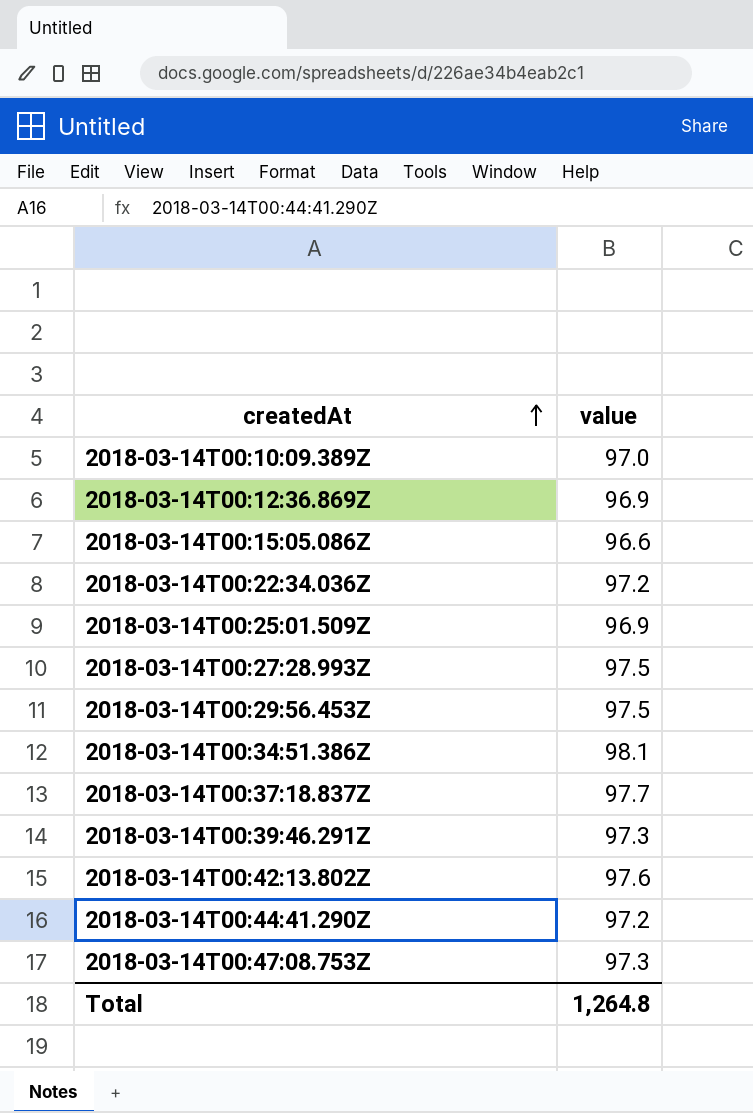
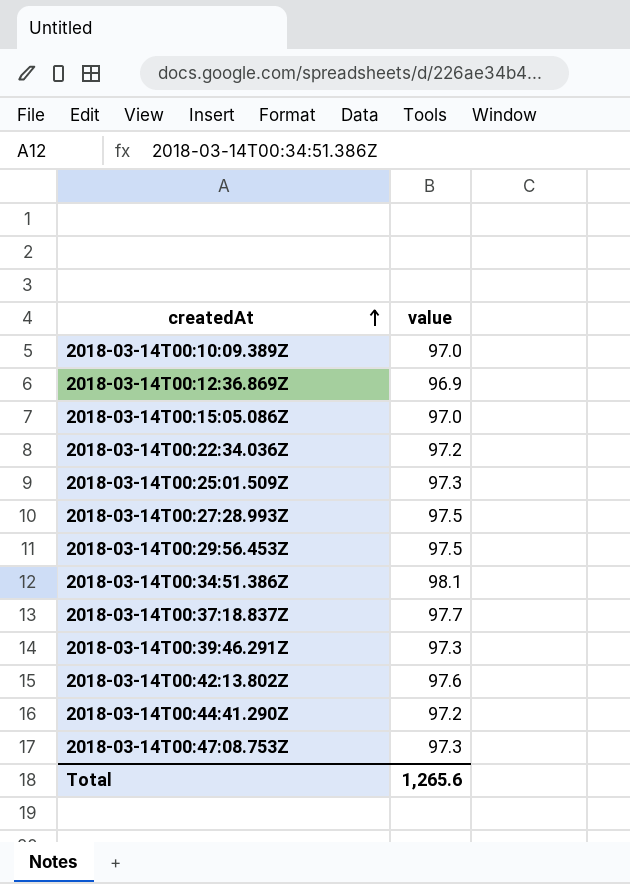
2018-03-14T00:15:05.086Z | value: 96.6 -> 97.0
2018-03-14T00:25:01.509Z | value: 96.9 -> 97.3
Total | value: 1,264.8 -> 1,265.6

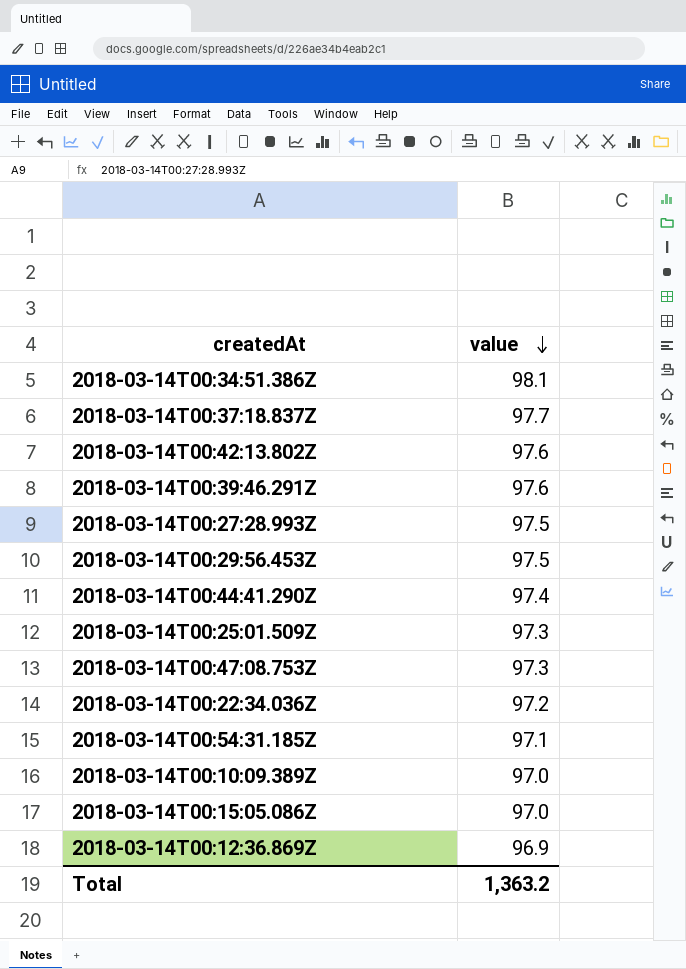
row order: createdAt ascending -> value descending
2018-03-14T00:39:46.291Z | value: 97.3 -> 97.6
2018-03-14T00:44:41.290Z | value: 97.2 -> 97.4
row 2018-03-14T00:54:31.185Z: none -> 97.1
Total | value: 1,265.6 -> 1,363.2

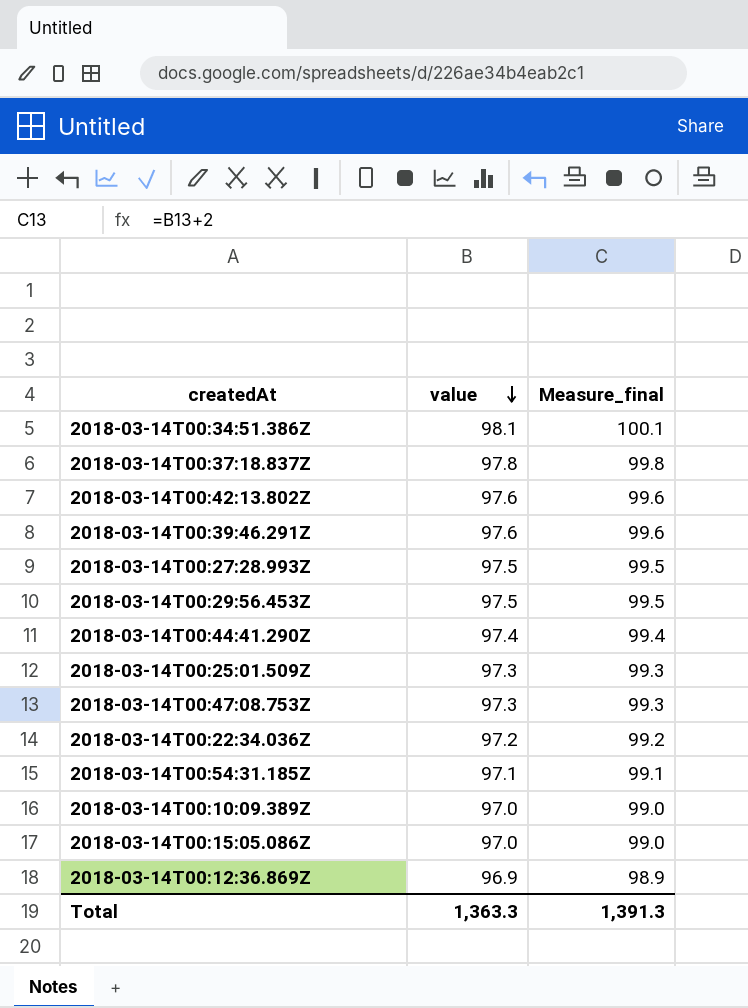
column Measure_final | formula: none -> [value] + 2
2018-03-14T00:37:18.837Z | value: 97.7 -> 97.8
Total | value: 1,363.2 -> 1,363.3

